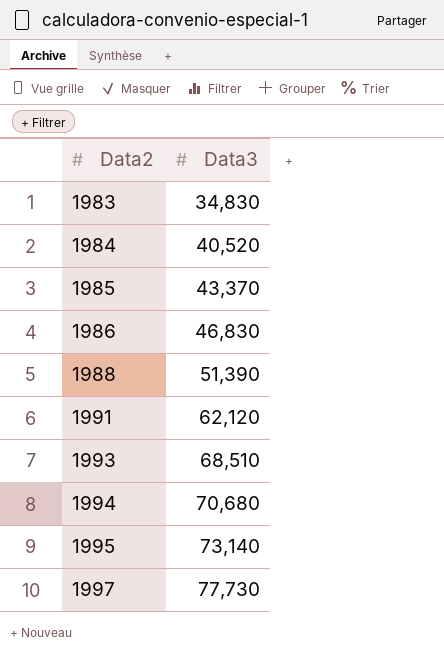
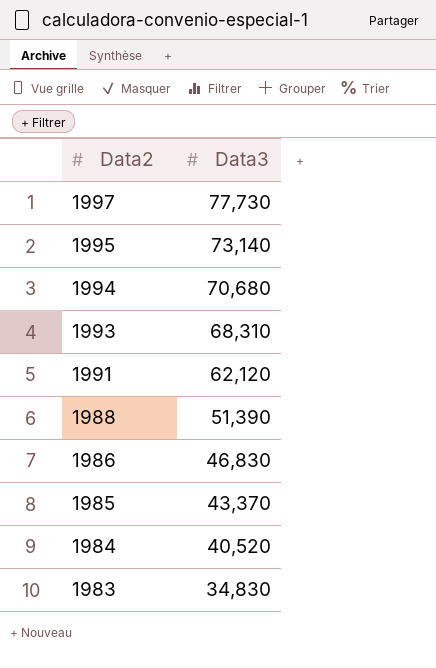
row order: Data2 ascending -> Data2 descending
1993 | Data3: 68,510 -> 68,310

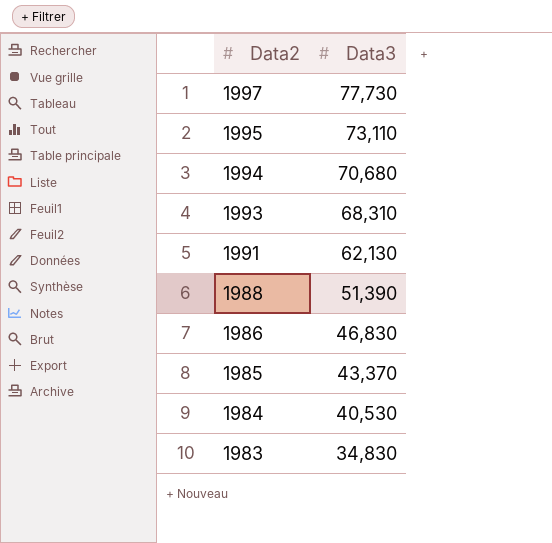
1995 | Data3: 73,140 -> 73,110
1991 | Data3: 62,120 -> 62,130
1984 | Data3: 40,520 -> 40,530

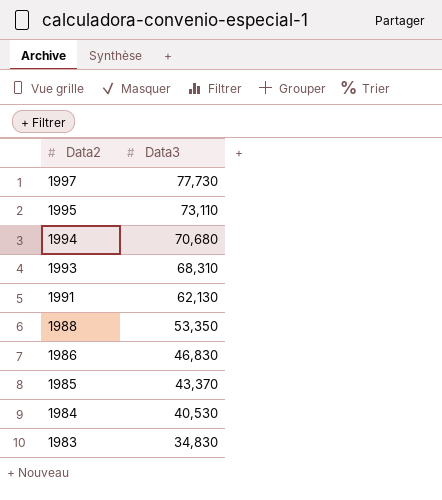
1988 | Data3: 51,390 -> 53,350

